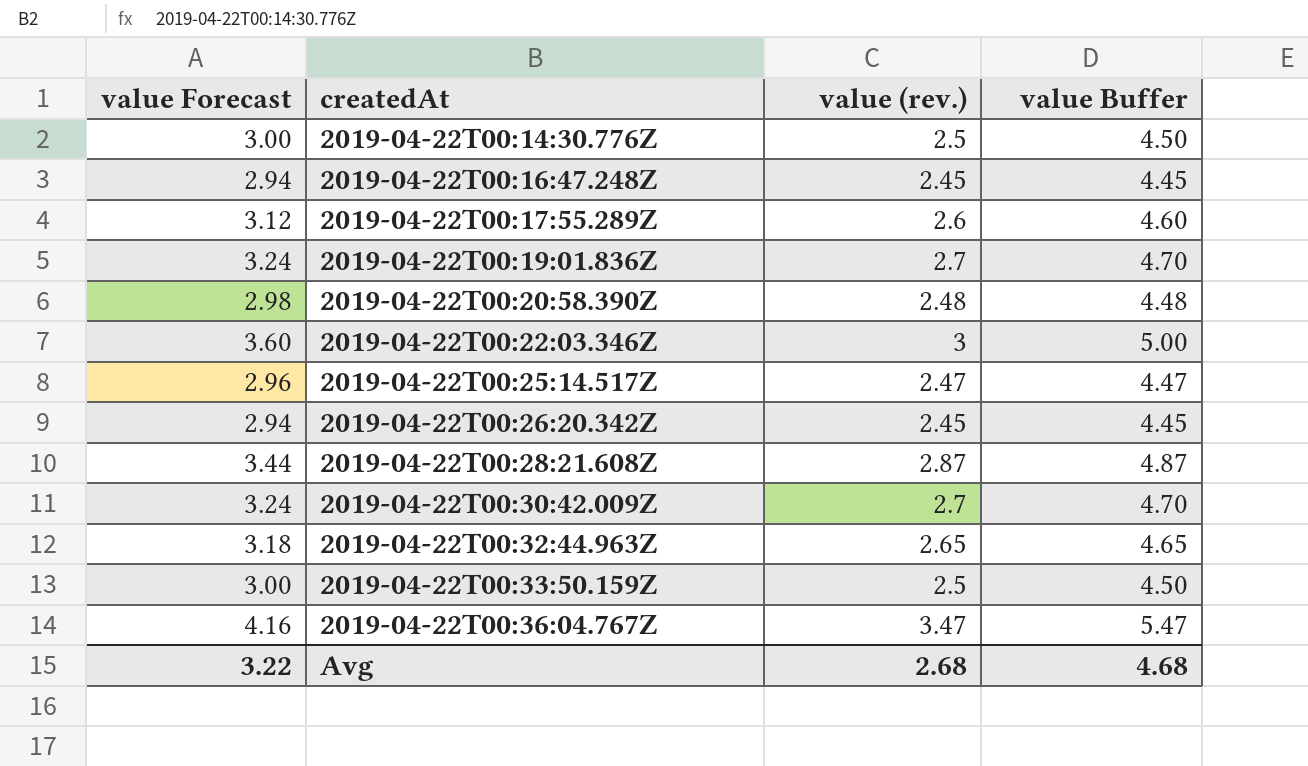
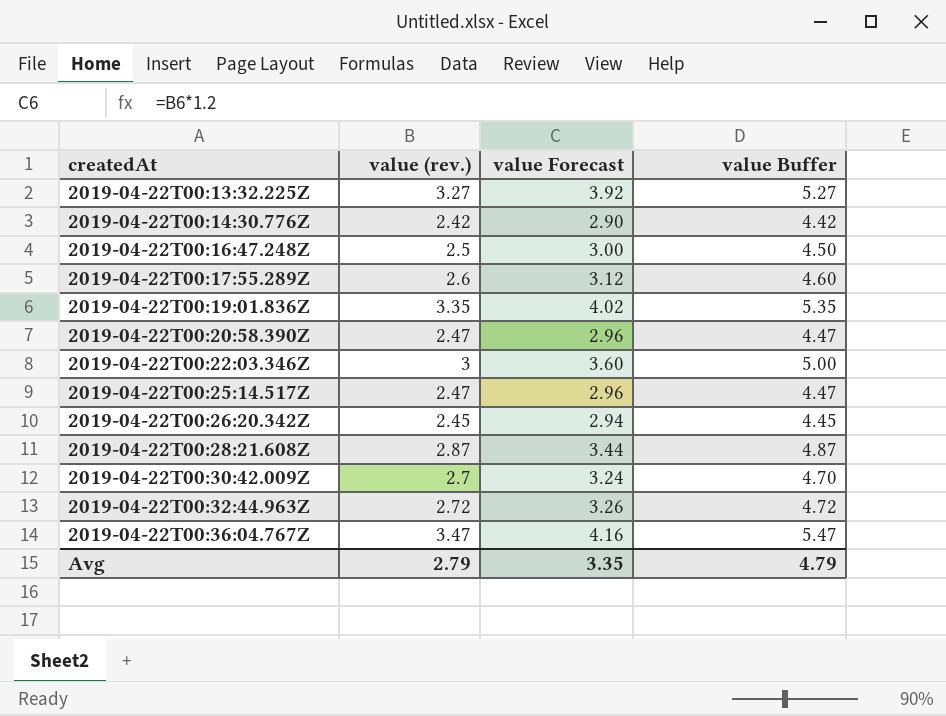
column value Forecast | position: 1 -> 3
row 2019-04-22T00:33:50.159Z: 3.00 | 2.5 | 4.50 -> none
row 2019-04-22T00:13:32.225Z: none -> 3.27 | 3.92 | 5.27
2019-04-22T00:14:30.776Z | value (rev.): 2.5 -> 2.42
2019-04-22T00:14:30.776Z | value Forecast: 3.00 -> 2.90
2019-04-22T00:14:30.776Z | value Buffer: 4.50 -> 4.42
2019-04-22T00:16:47.248Z | value (rev.): 2.45 -> 2.5
2019-04-22T00:16:47.248Z | value Forecast: 2.94 -> 3.00
2019-04-22T00:16:47.248Z | value Buffer: 4.45 -> 4.50
2019-04-22T00:19:01.836Z | value (rev.): 2.7 -> 3.35
2019-04-22T00:19:01.836Z | value Forecast: 3.24 -> 4.02
2019-04-22T00:19:01.836Z | value Buffer: 4.70 -> 5.35
2019-04-22T00:20:58.390Z | value (rev.): 2.48 -> 2.47
2019-04-22T00:20:58.390Z | value Forecast: 2.98 -> 2.96
2019-04-22T00:20:58.390Z | value Buffer: 4.48 -> 4.47
2019-04-22T00:32:44.963Z | value (rev.): 2.65 -> 2.72
2019-04-22T00:32:44.963Z | value Forecast: 3.18 -> 3.26
2019-04-22T00:32:44.963Z | value Buffer: 4.65 -> 4.72
Avg | value (rev.): 2.68 -> 2.79
Avg | value Forecast: 3.22 -> 3.35
Avg | value Buffer: 4.68 -> 4.79

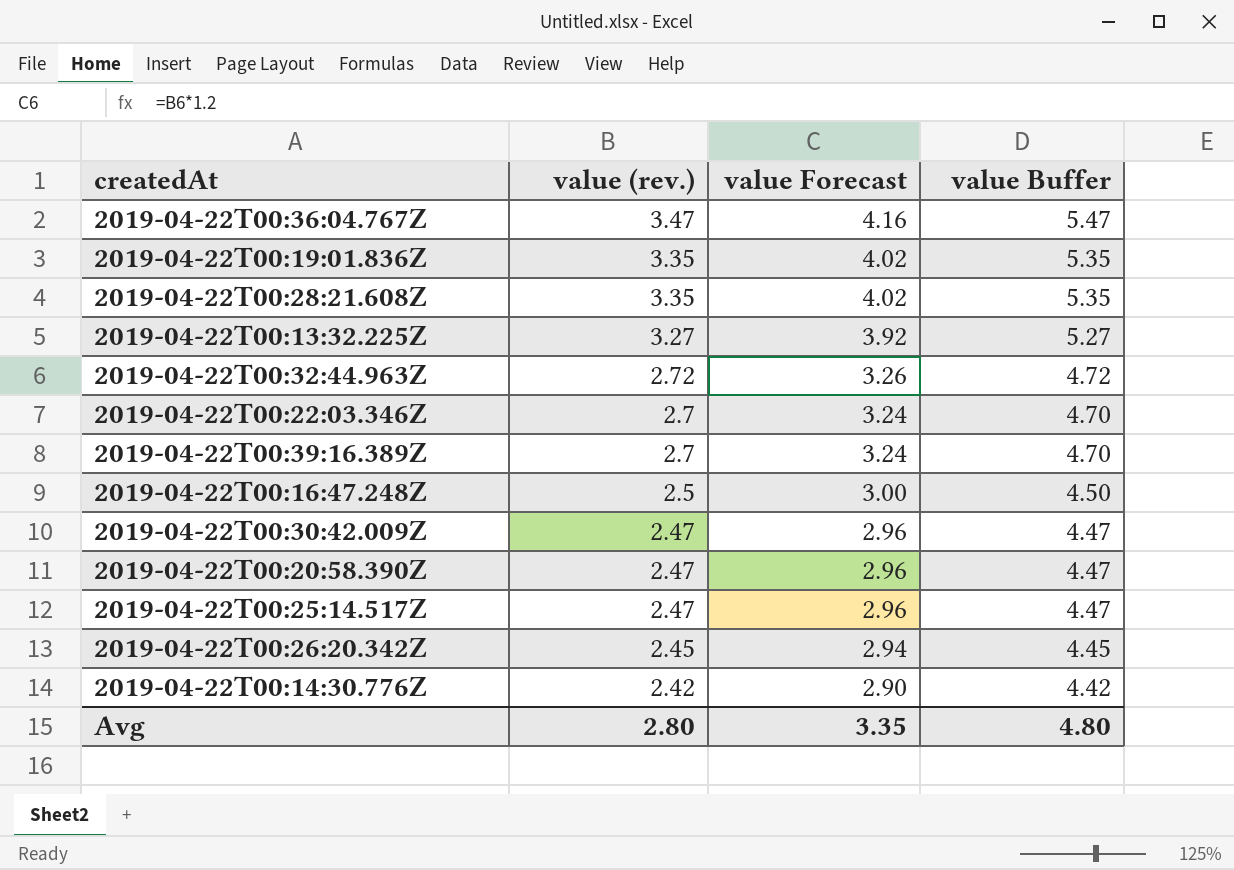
row order: createdAt ascending -> value (rev.) descending
row 2019-04-22T00:17:55.289Z: 2.6 | 3.12 | 4.60 -> none
2019-04-22T00:28:21.608Z | value (rev.): 2.87 -> 3.35
2019-04-22T00:28:21.608Z | value Forecast: 3.44 -> 4.02
2019-04-22T00:28:21.608Z | value Buffer: 4.87 -> 5.35
2019-04-22T00:22:03.346Z | value (rev.): 3 -> 2.7
2019-04-22T00:22:03.346Z | value Forecast: 3.60 -> 3.24
2019-04-22T00:22:03.346Z | value Buffer: 5.00 -> 4.70
row 2019-04-22T00:39:16.389Z: none -> 2.7 | 3.24 | 4.70
2019-04-22T00:30:42.009Z | value (rev.): 2.7 -> 2.47
2019-04-22T00:30:42.009Z | value Forecast: 3.24 -> 2.96
2019-04-22T00:30:42.009Z | value Buffer: 4.70 -> 4.47
Avg | value (rev.): 2.79 -> 2.80
Avg | value Buffer: 4.79 -> 4.80

